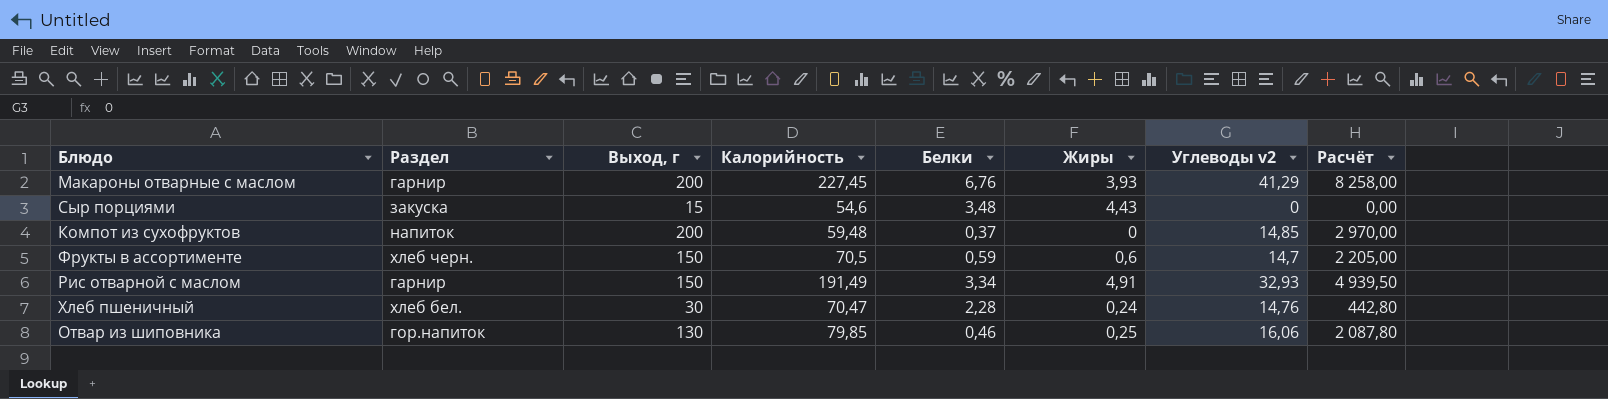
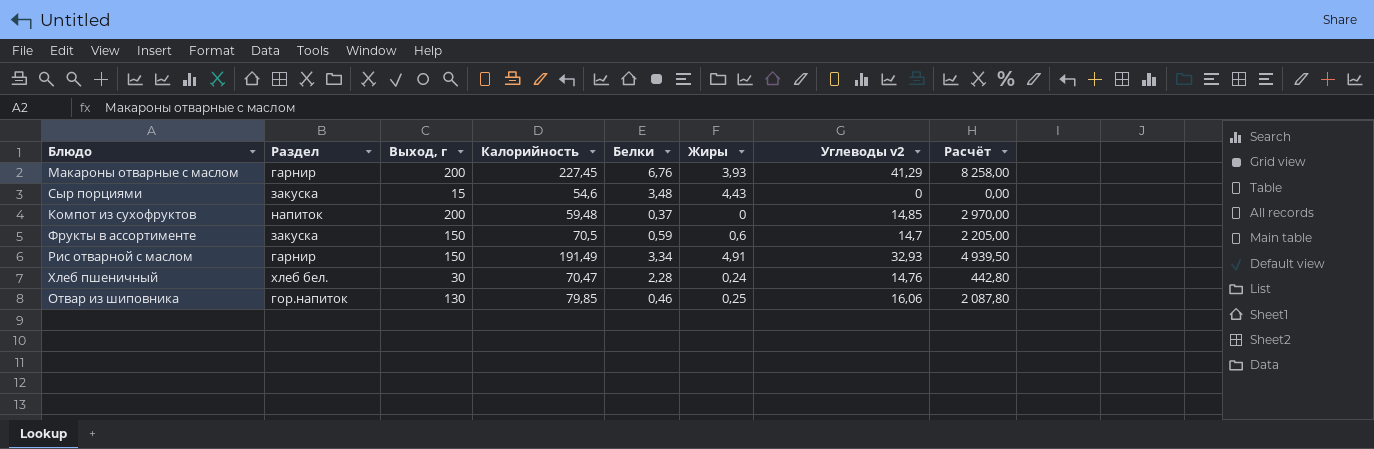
Фрукты в ассортименте | Раздел: хлеб черн. -> закуска

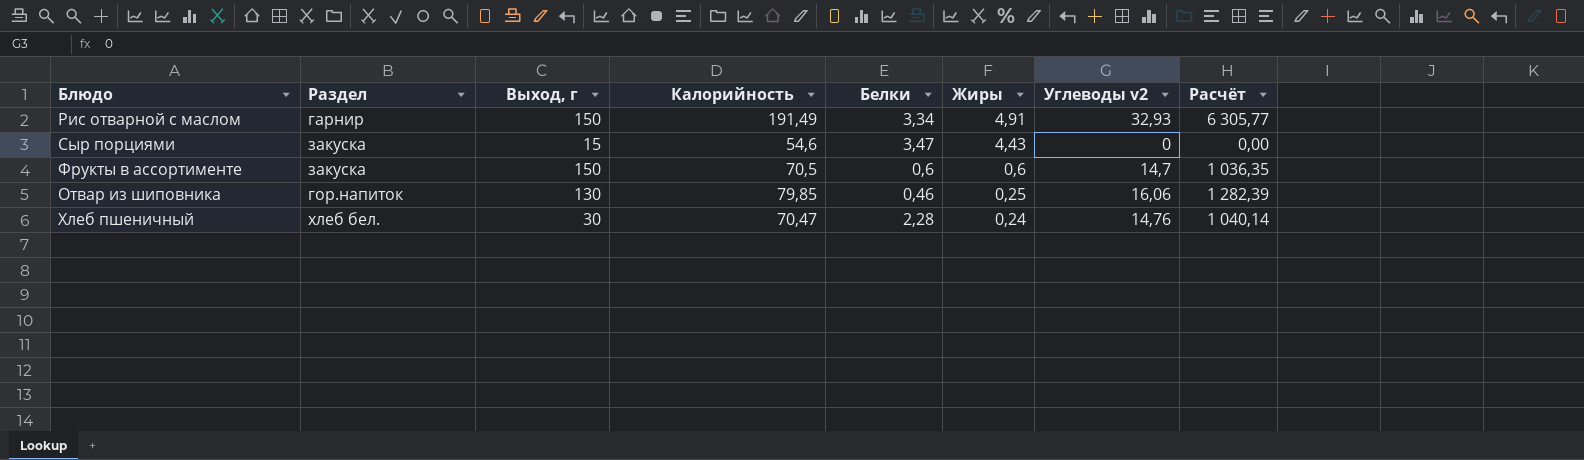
row order: none -> Жиры descending
column Расчёт | formula: [Выход, г] * [Углеводы v2] -> [Калорийность] * [Углеводы v2]
row Макароны отварные с маслом: гарнир | 200 | 227,45 | 6,76 | 3,93 | 41,29 | 8 258,00 -> none
row Компот из сухофруктов: напиток | 200 | 59,48 | 0,37 | 0 | 14,85 | 2 970,00 -> none
Сыр порциями | Белки: 3,48 -> 3,47
Фрукты в ассортименте | Белки: 0,59 -> 0,6

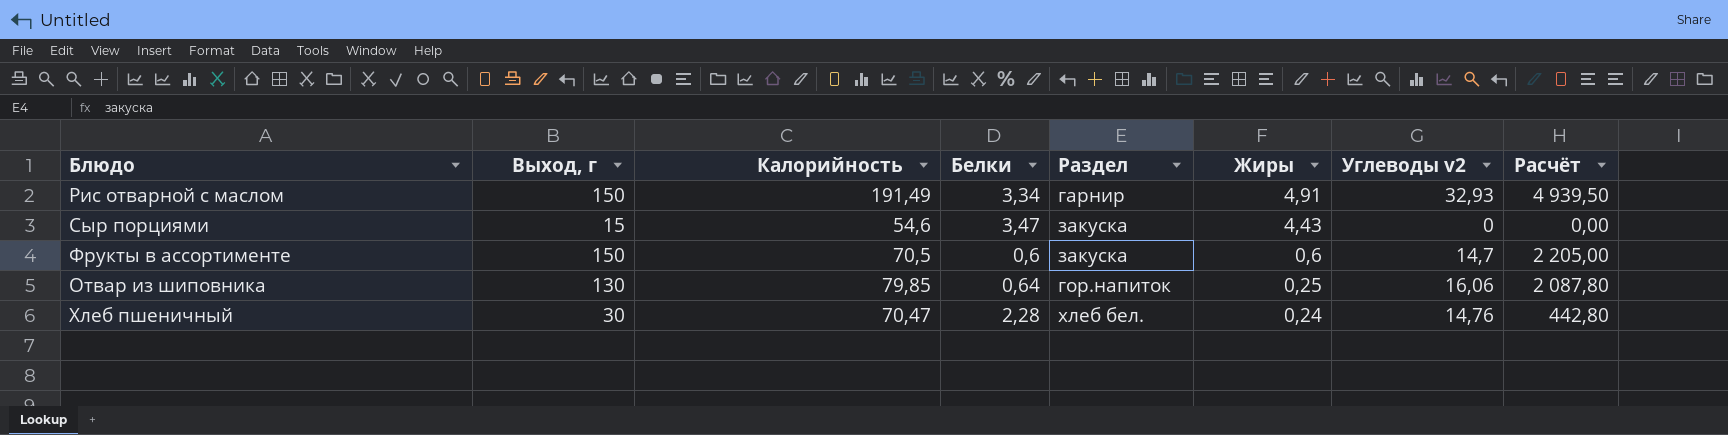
column Раздел | position: 2 -> 5
column Расчёт | formula: [Калорийность] * [Углеводы v2] -> [Выход, г] * [Углеводы v2]
Отвар из шиповника | Белки: 0,46 -> 0,64

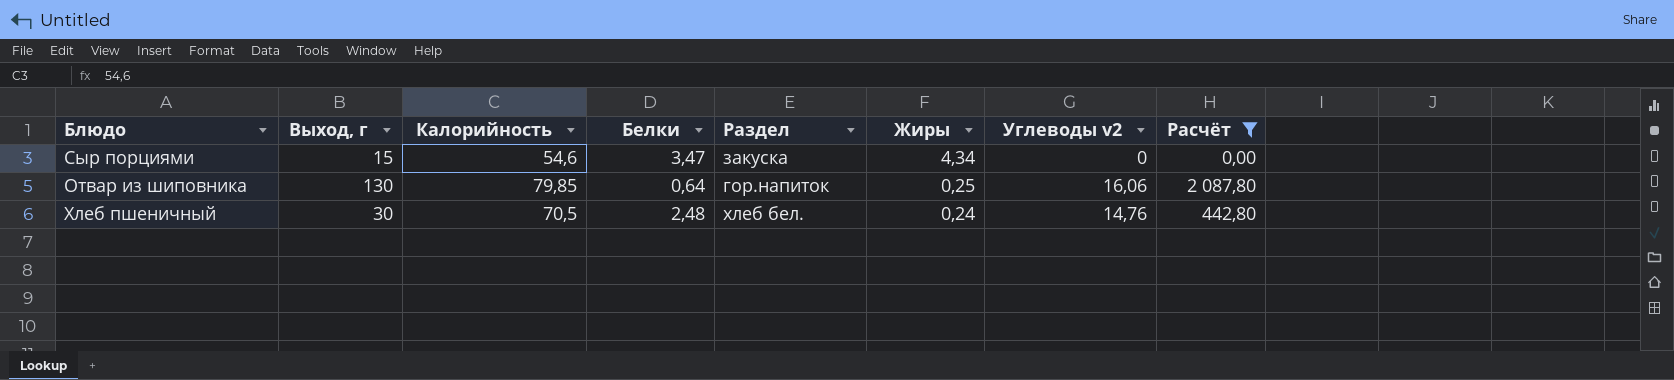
filter: none -> Расчёт <= 2 087,80
Сыр порциями | Жиры: 4,43 -> 4,34
Хлеб пшеничный | Калорийность: 70,47 -> 70,5
Хлеб пшеничный | Белки: 2,28 -> 2,48

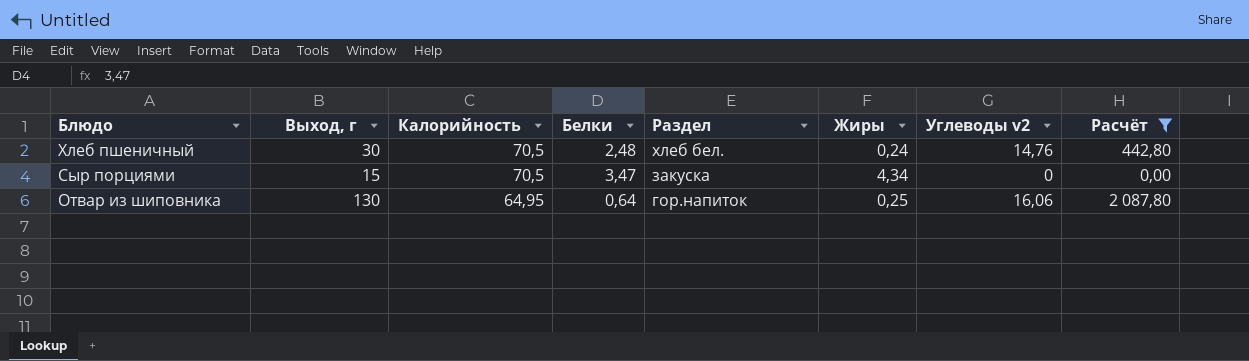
row order: Жиры descending -> Блюдо descending
Сыр порциями | Калорийность: 54,6 -> 70,5
Отвар из шиповника | Калорийность: 79,85 -> 64,95

